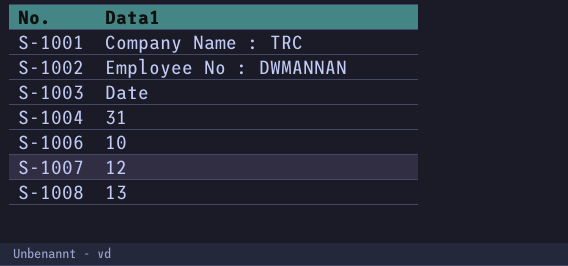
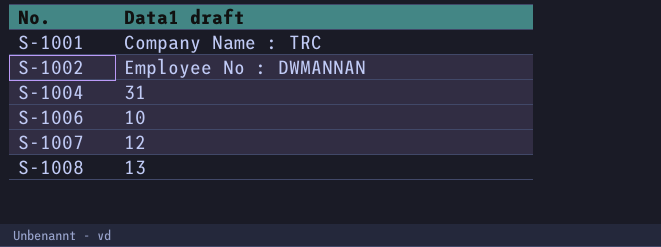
column name: Data1 -> Data1 draft
row S-1003: Date -> none

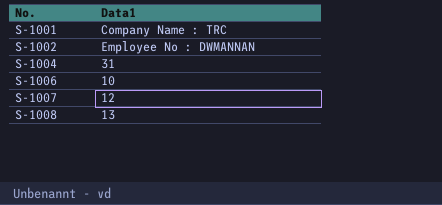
column name: Data1 draft -> Data1

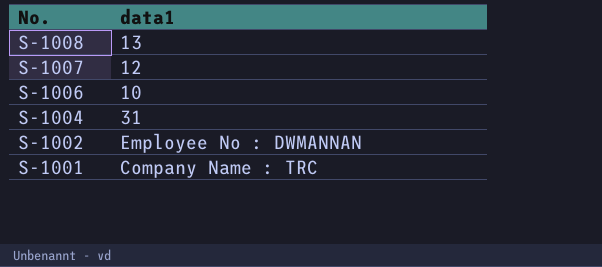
row order: No. ascending -> No. descending
column name: Data1 -> data1

